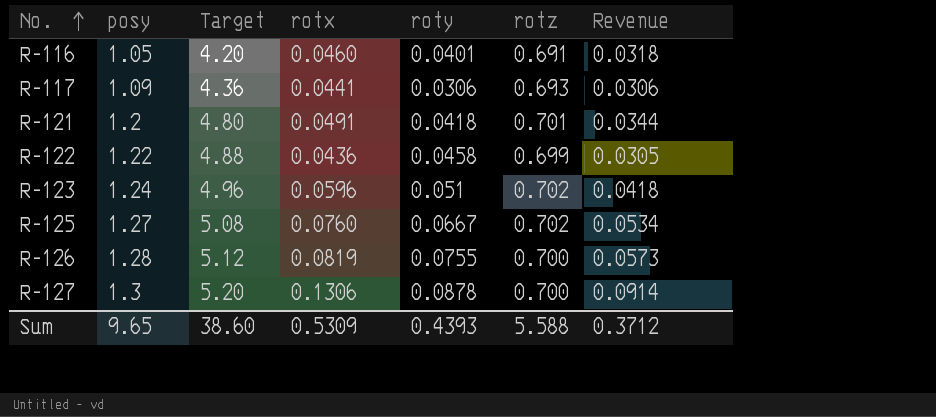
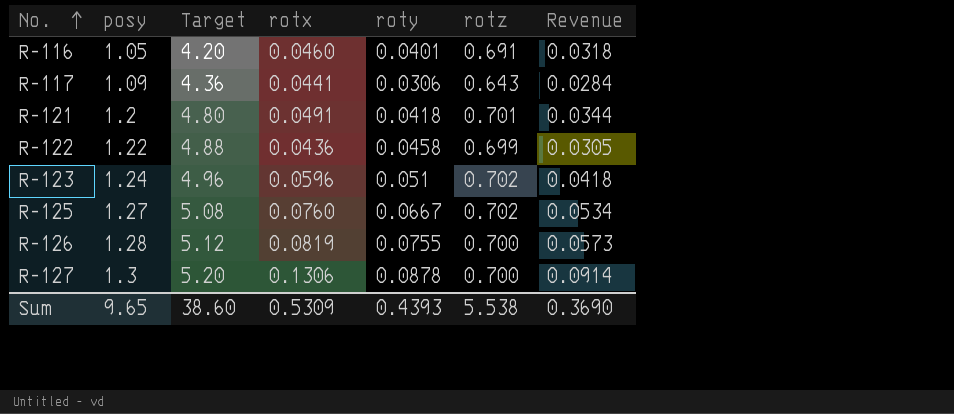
R-117 | rotz: 0.693 -> 0.643
R-117 | Revenue: 0.0306 -> 0.0284
Sum | rotz: 5.588 -> 5.538
Sum | Revenue: 0.3712 -> 0.3690

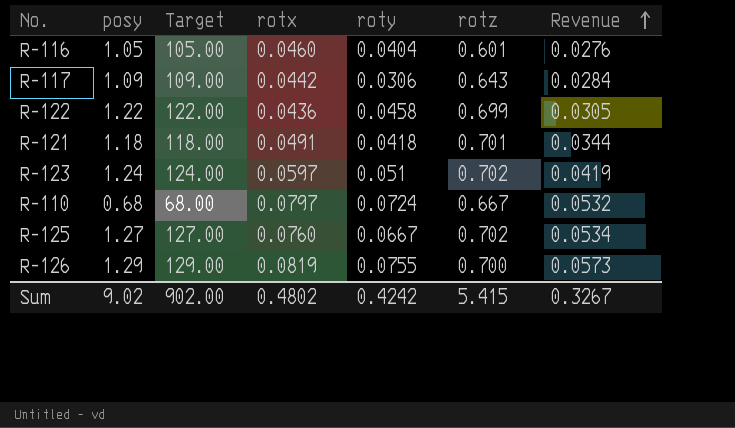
row order: No. ascending -> Revenue ascending
column Target | formula: [posy] * 4 -> [posy] * 100
row R-127: 1.3 | 5.20 | 0.1306 | 0.0878 | 0.700 | 0.0914 -> none
R-116 | roty: 0.0401 -> 0.0404
R-116 | rotz: 0.691 -> 0.601
R-116 | Revenue: 0.0318 -> 0.0276
R-117 | rotx: 0.0441 -> 0.0442
R-121 | posy: 1.2 -> 1.18
R-123 | rotx: 0.0596 -> 0.0597
R-123 | Revenue: 0.0418 -> 0.0419
row R-110: none -> 0.68 | 68.00 | 0.0797 | 0.0724 | 0.667 | 0.0532
R-126 | posy: 1.28 -> 1.29
Sum | posy: 9.65 -> 9.02
Sum | Target: 38.60 -> 902.00
Sum | rotx: 0.5309 -> 0.4802
Sum | roty: 0.4393 -> 0.4242
Sum | rotz: 5.538 -> 5.415
Sum | Revenue: 0.3690 -> 0.3267

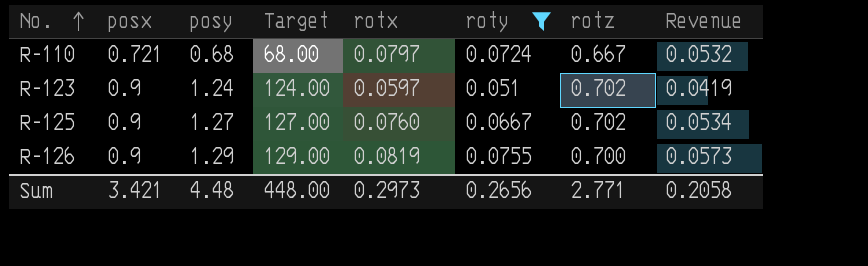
filter: none -> roty >= 0.051
row order: Revenue ascending -> No. ascending
column posx | position: none -> 2
Sum | posy: 9.02 -> 4.48
Sum | Target: 902.00 -> 448.00
Sum | rotx: 0.4802 -> 0.2973
Sum | roty: 0.4242 -> 0.2656
Sum | rotz: 5.415 -> 2.771
Sum | Revenue: 0.3267 -> 0.2058

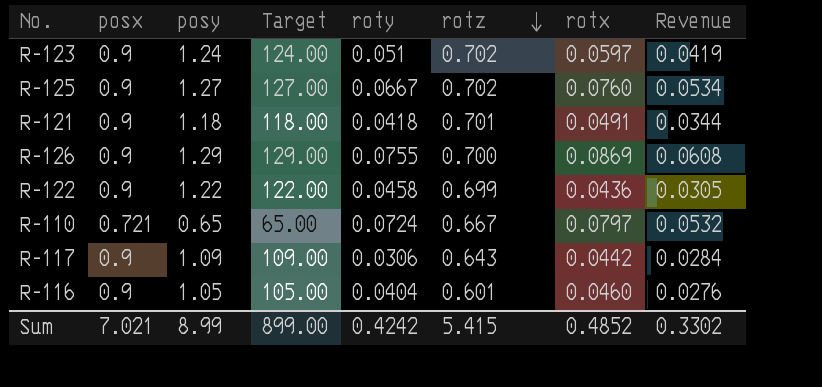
filter: roty >= 0.051 -> none
row order: No. ascending -> rotz descending
column rotx | position: 5 -> 7
R-126 | rotx: 0.0819 -> 0.0869
R-126 | Revenue: 0.0573 -> 0.0608
R-110 | posy: 0.68 -> 0.65
R-110 | Target: 68.00 -> 65.00
Sum | posx: 3.421 -> 7.021
Sum | posy: 4.48 -> 8.99
Sum | Target: 448.00 -> 899.00
Sum | roty: 0.2656 -> 0.4242
Sum | rotz: 2.771 -> 5.415
Sum | rotx: 0.2973 -> 0.4852
Sum | Revenue: 0.2058 -> 0.3302

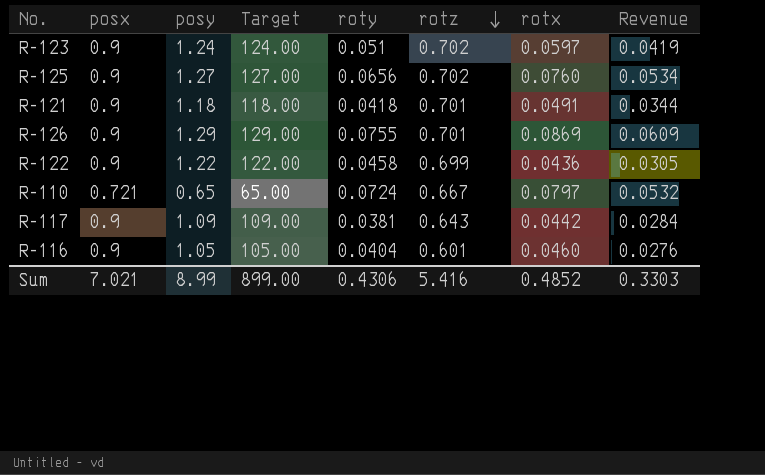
R-125 | roty: 0.0667 -> 0.0656
R-126 | rotz: 0.700 -> 0.701
R-126 | Revenue: 0.0608 -> 0.0609
R-117 | roty: 0.0306 -> 0.0381
Sum | roty: 0.4242 -> 0.4306
Sum | rotz: 5.415 -> 5.416
Sum | Revenue: 0.3302 -> 0.3303

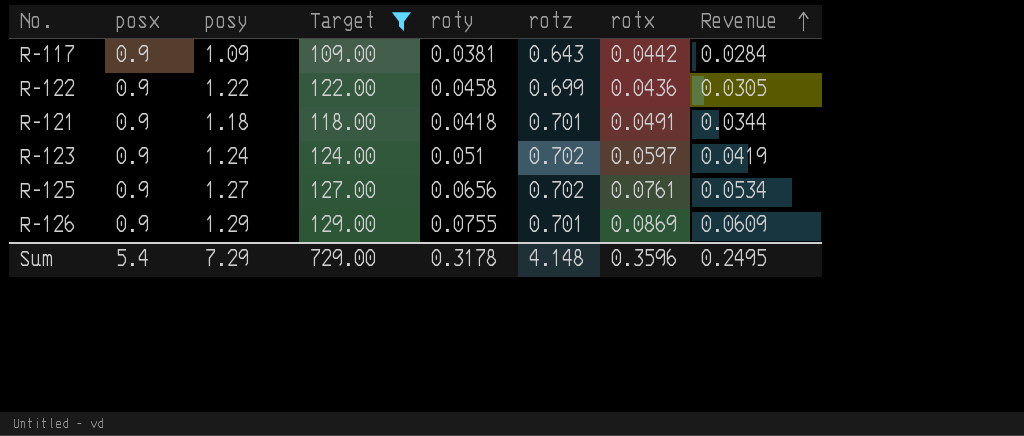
filter: none -> Target >= 109.00
row order: rotz descending -> Revenue ascending
R-125 | rotx: 0.0760 -> 0.0761
Sum | posx: 7.021 -> 5.4
Sum | posy: 8.99 -> 7.29
Sum | Target: 899.00 -> 729.00
Sum | roty: 0.4306 -> 0.3178
Sum | rotz: 5.416 -> 4.148
Sum | rotx: 0.4852 -> 0.3596
Sum | Revenue: 0.3303 -> 0.2495

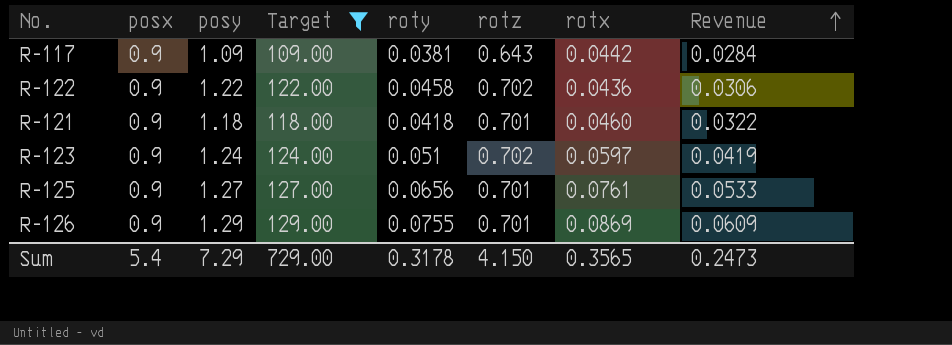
R-122 | rotz: 0.699 -> 0.702
R-122 | Revenue: 0.0305 -> 0.0306
R-121 | rotx: 0.0491 -> 0.0460
R-121 | Revenue: 0.0344 -> 0.0322
R-125 | rotz: 0.702 -> 0.701
R-125 | Revenue: 0.0534 -> 0.0533
Sum | rotz: 4.148 -> 4.150
Sum | rotx: 0.3596 -> 0.3565
Sum | Revenue: 0.2495 -> 0.2473

